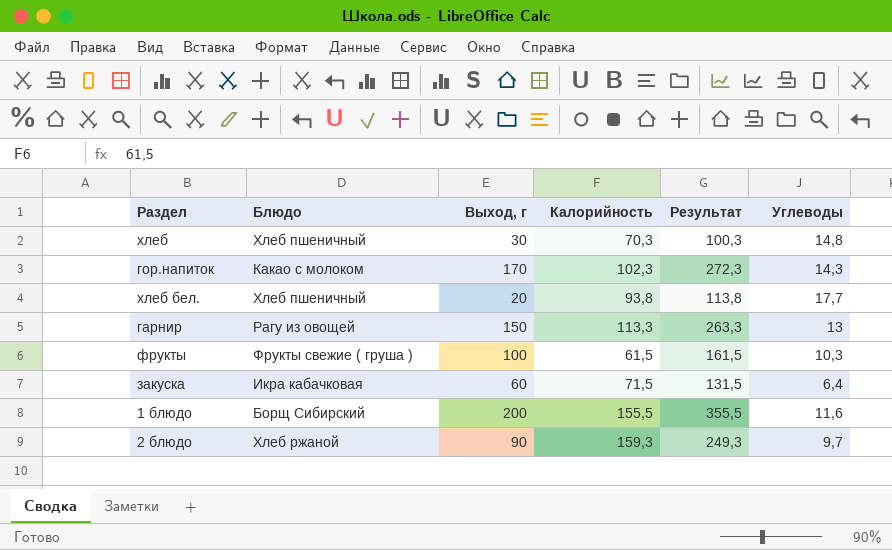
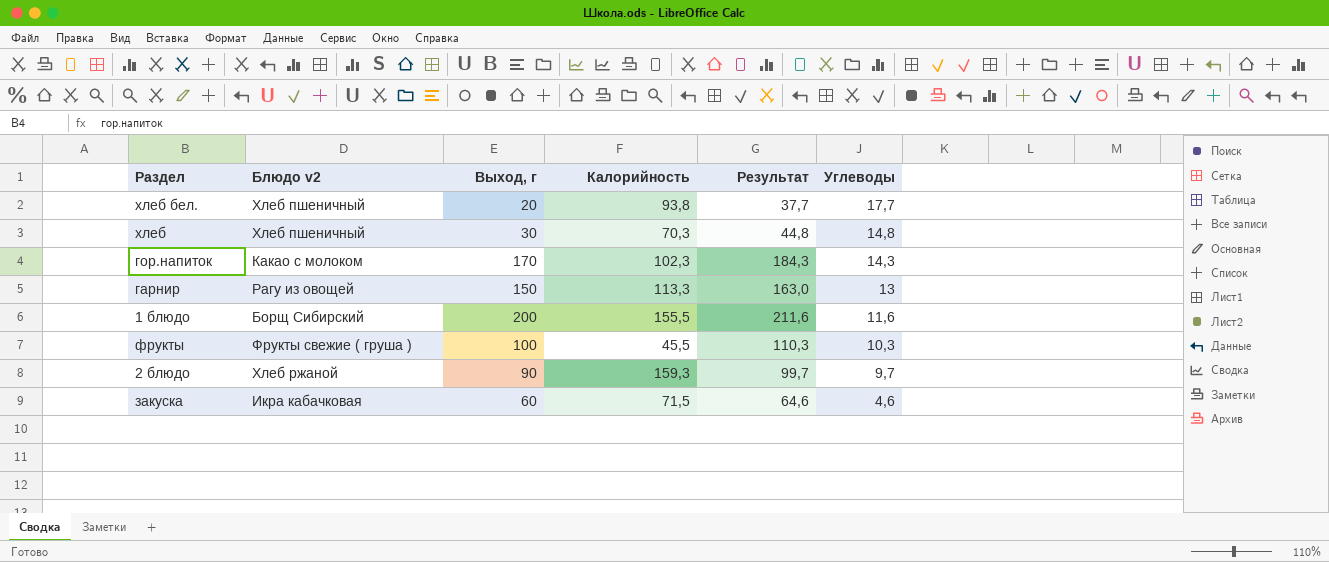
row order: none -> Углеводы descending
column name: Блюдо -> Блюдо v2
column Результат | formula: [Выход, г] + [Калорийность] -> [Выход, г] + [Углеводы]
фрукты | Калорийность: 61,5 -> 45,5
закуска | Углеводы: 6,4 -> 4,6

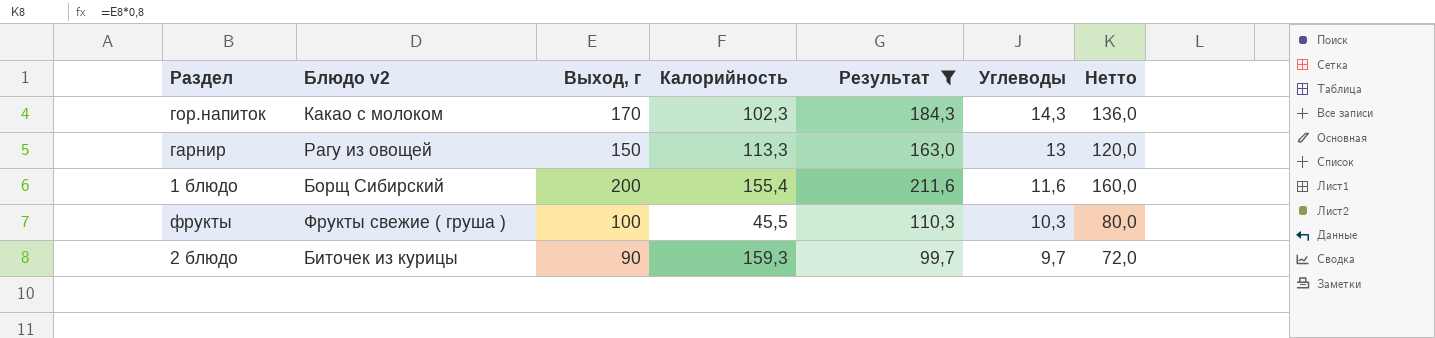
filter: none -> Результат >= 99,7
column Нетто | formula: none -> [Выход, г] * 0,8
1 блюдо | Калорийность: 155,5 -> 155,4
2 блюдо | Блюдо v2: Хлеб ржаной -> Биточек из курицы

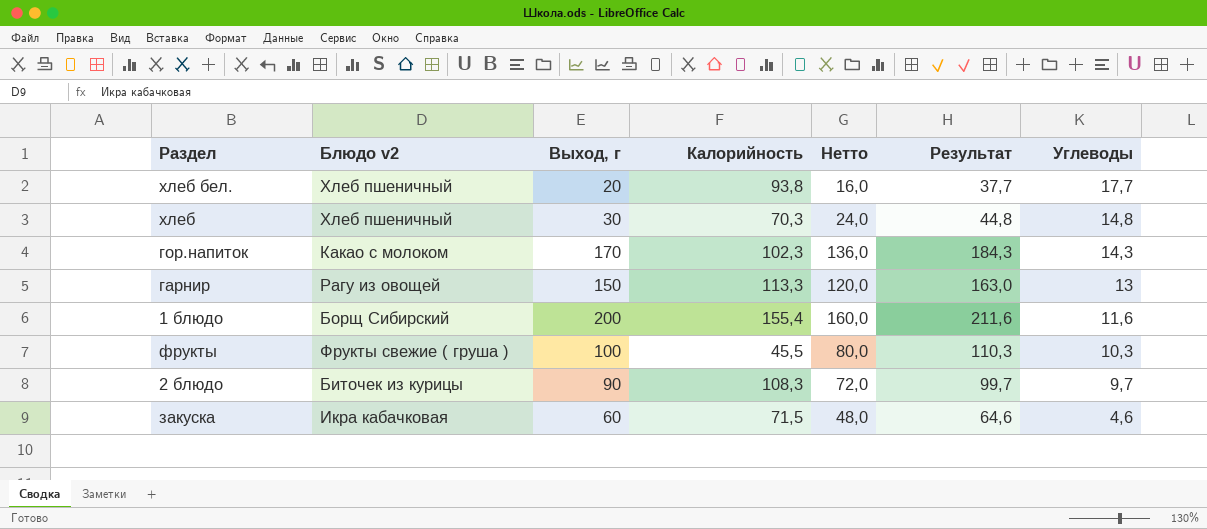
filter: Результат >= 99,7 -> none
column Нетто | position: 7 -> 5
2 блюдо | Калорийность: 159,3 -> 108,3

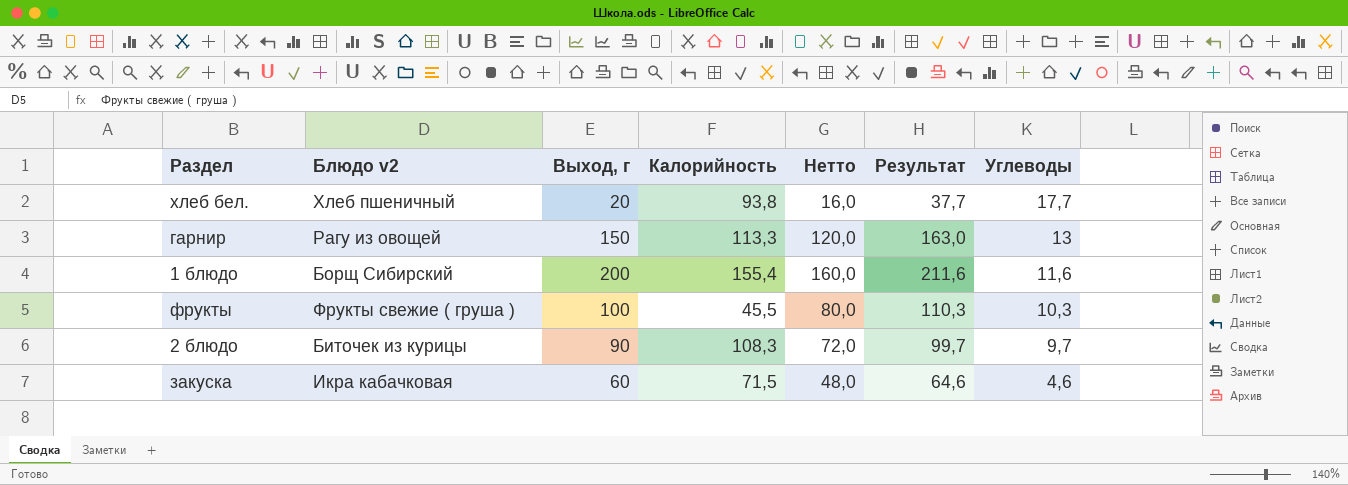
row хлеб: Хлеб пшеничный | 30 | 70,3 | 24,0 | 44,8 | 14,8 -> none
row гор.напиток: Какао с молоком | 170 | 102,3 | 136,0 | 184,3 | 14,3 -> none

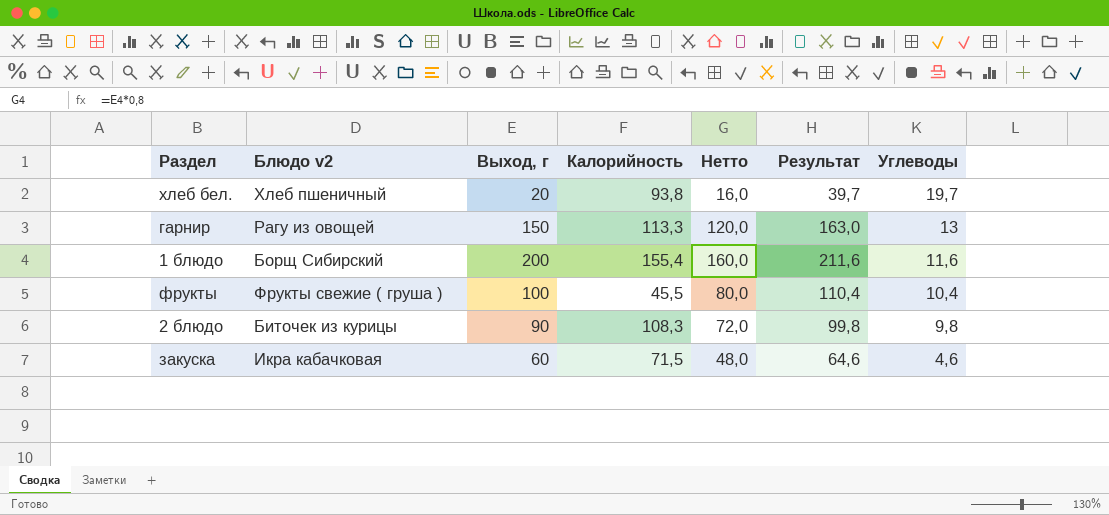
хлеб бел. | Результат: 37,7 -> 39,7
хлеб бел. | Углеводы: 17,7 -> 19,7
фрукты | Результат: 110,3 -> 110,4
фрукты | Углеводы: 10,3 -> 10,4
2 блюдо | Результат: 99,7 -> 99,8
2 блюдо | Углеводы: 9,7 -> 9,8

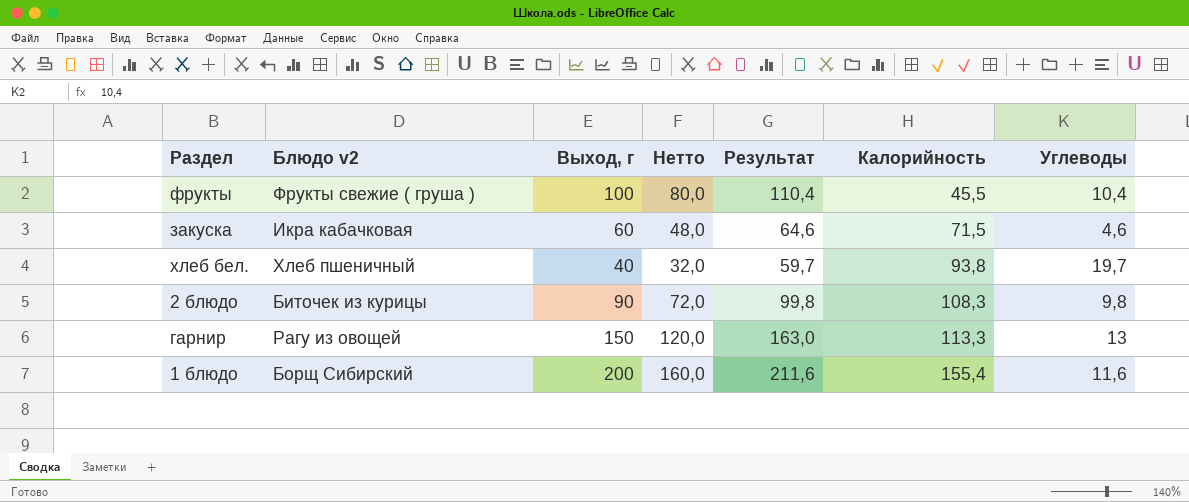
row order: Углеводы descending -> Калорийность ascending
column Калорийность | position: 4 -> 6
хлеб бел. | Выход, г: 20 -> 40
хлеб бел. | Нетто: 16,0 -> 32,0
хлеб бел. | Результат: 39,7 -> 59,7

